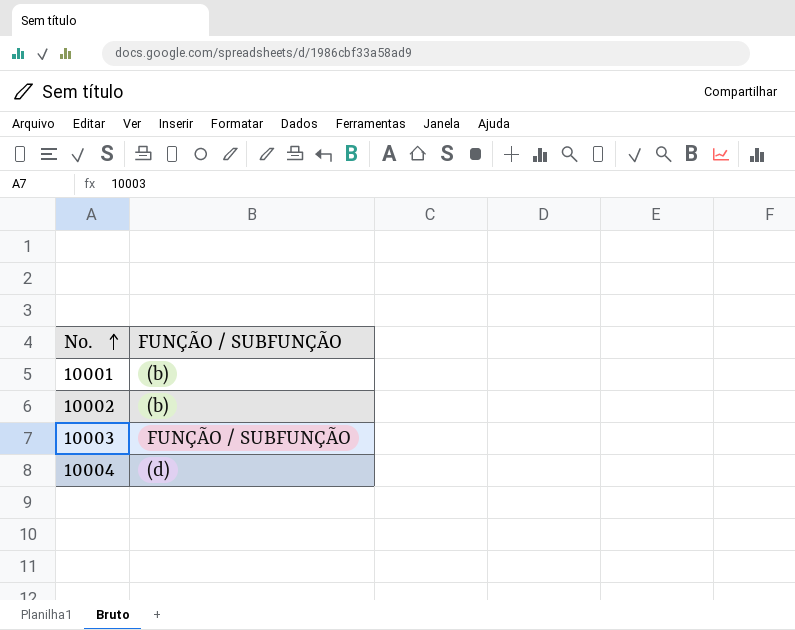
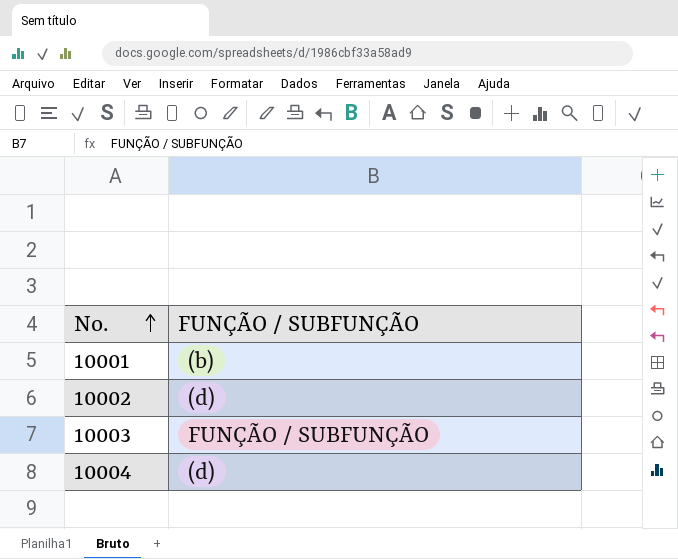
10002 | FUNÇÃO / SUBFUNÇÃO: (b) -> (d)

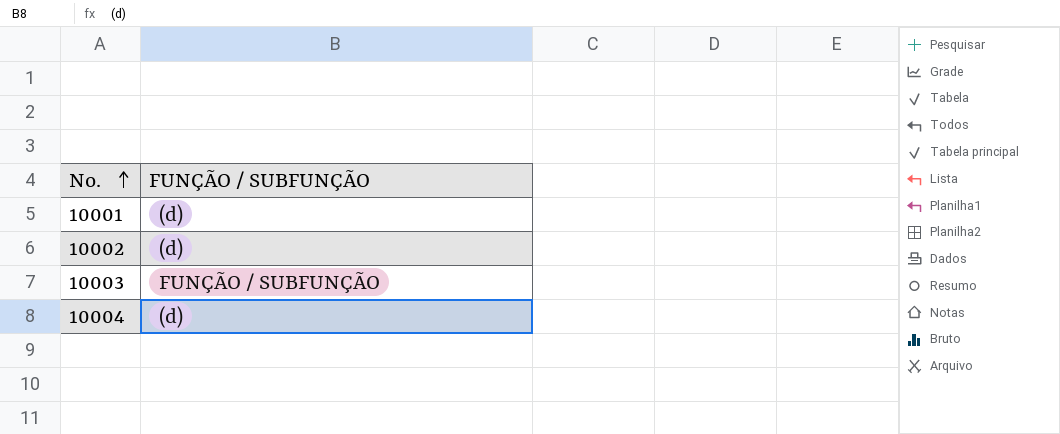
10001 | FUNÇÃO / SUBFUNÇÃO: (b) -> (d)

